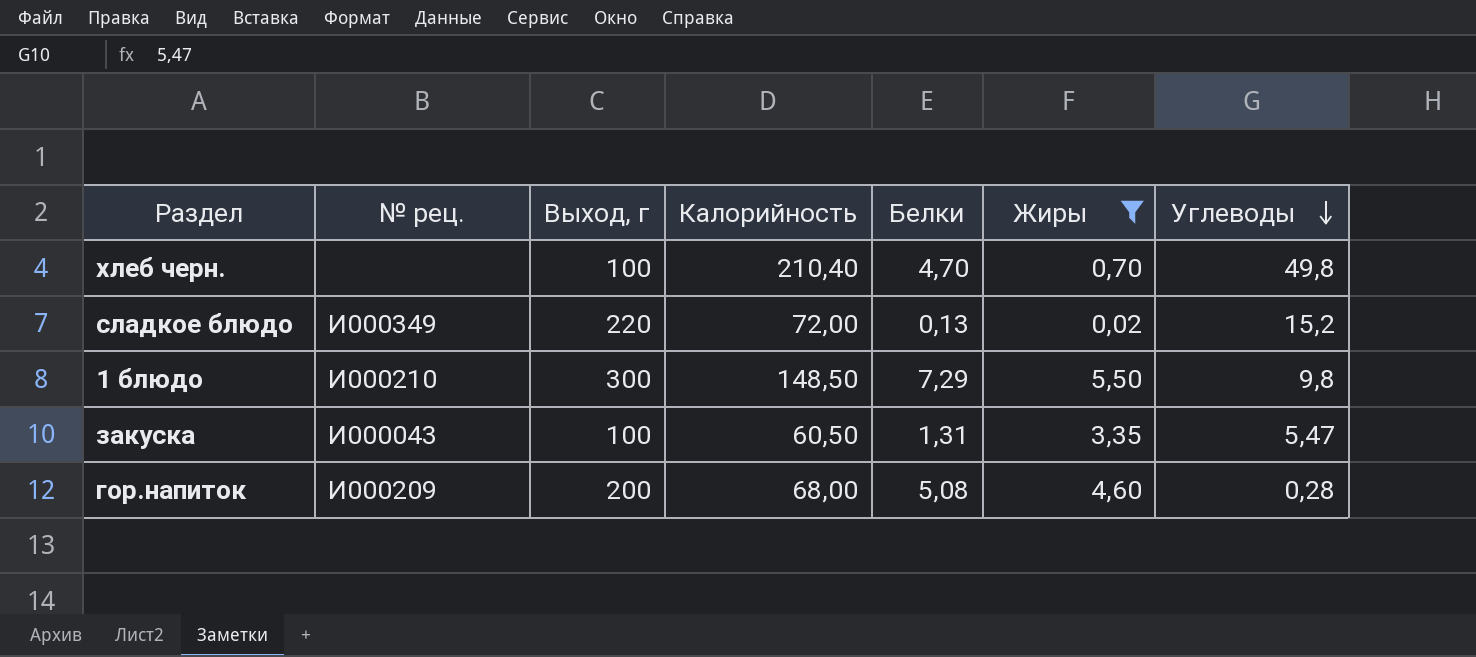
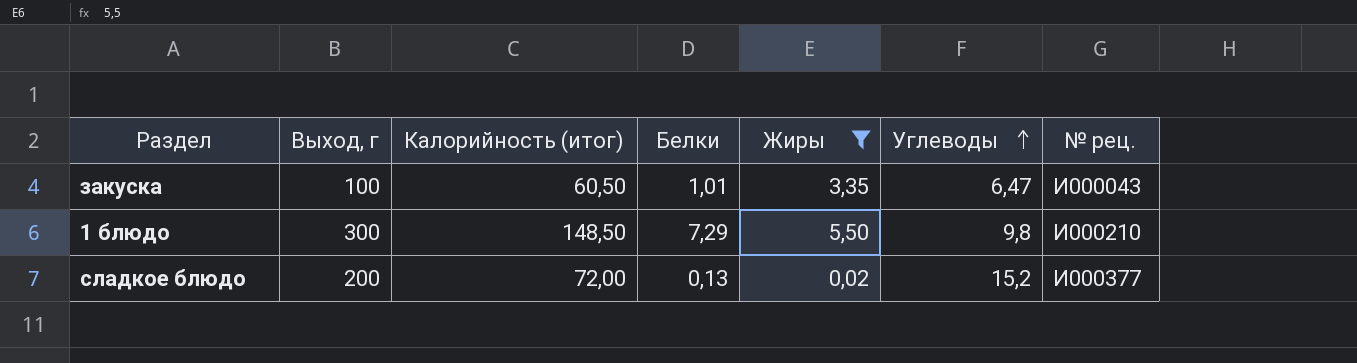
row order: Углеводы descending -> Углеводы ascending
column name: Калорийность -> Калорийность (итог)
column № рец. | position: 2 -> 7
row хлеб черн.: none | 100 | 210,40 | 4,70 | 0,70 | 49,8 -> none
row гор.напиток: И000209 | 200 | 68,00 | 5,08 | 4,60 | 0,28 -> none
закуска | Белки: 1,31 -> 1,01
закуска | Углеводы: 5,47 -> 6,47
сладкое блюдо | Выход, г: 220 -> 200
сладкое блюдо | № рец.: И000349 -> И000377

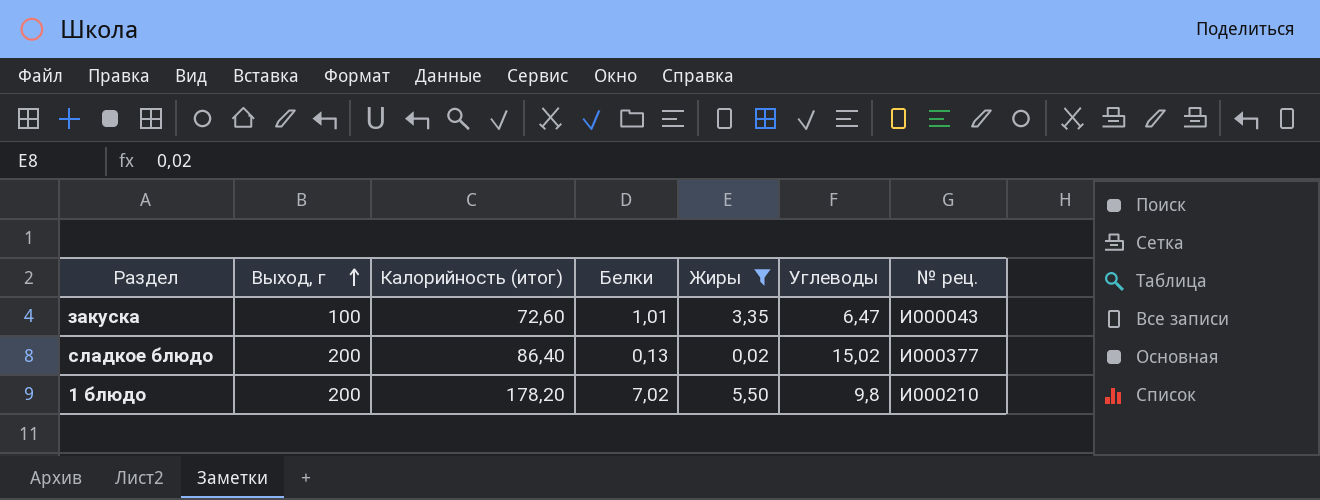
row order: Углеводы ascending -> Выход, г ascending
закуска | Калорийность (итог): 60,50 -> 72,60
сладкое блюдо | Калорийность (итог): 72,00 -> 86,40
сладкое блюдо | Углеводы: 15,2 -> 15,02
1 блюдо | Выход, г: 300 -> 200
1 блюдо | Калорийность (итог): 148,50 -> 178,20
1 блюдо | Белки: 7,29 -> 7,02

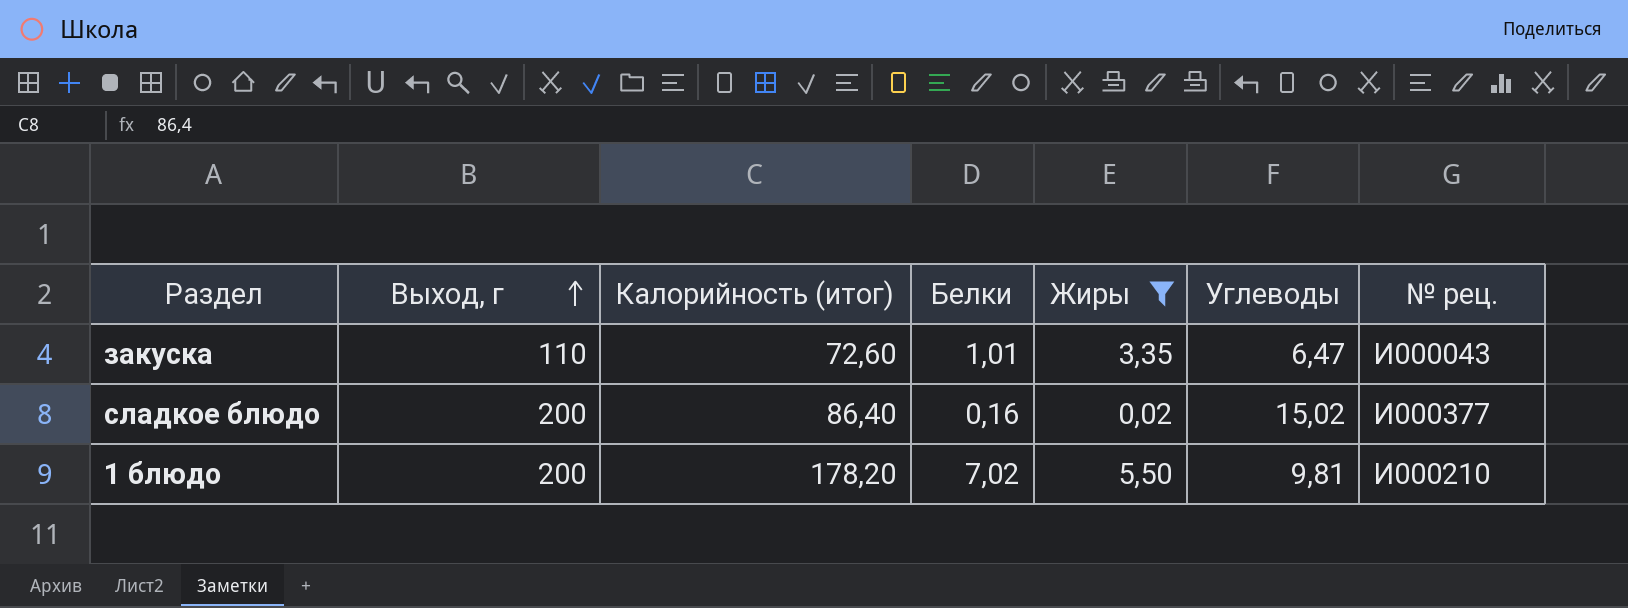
закуска | Выход, г: 100 -> 110
сладкое блюдо | Белки: 0,13 -> 0,16
1 блюдо | Углеводы: 9,8 -> 9,81

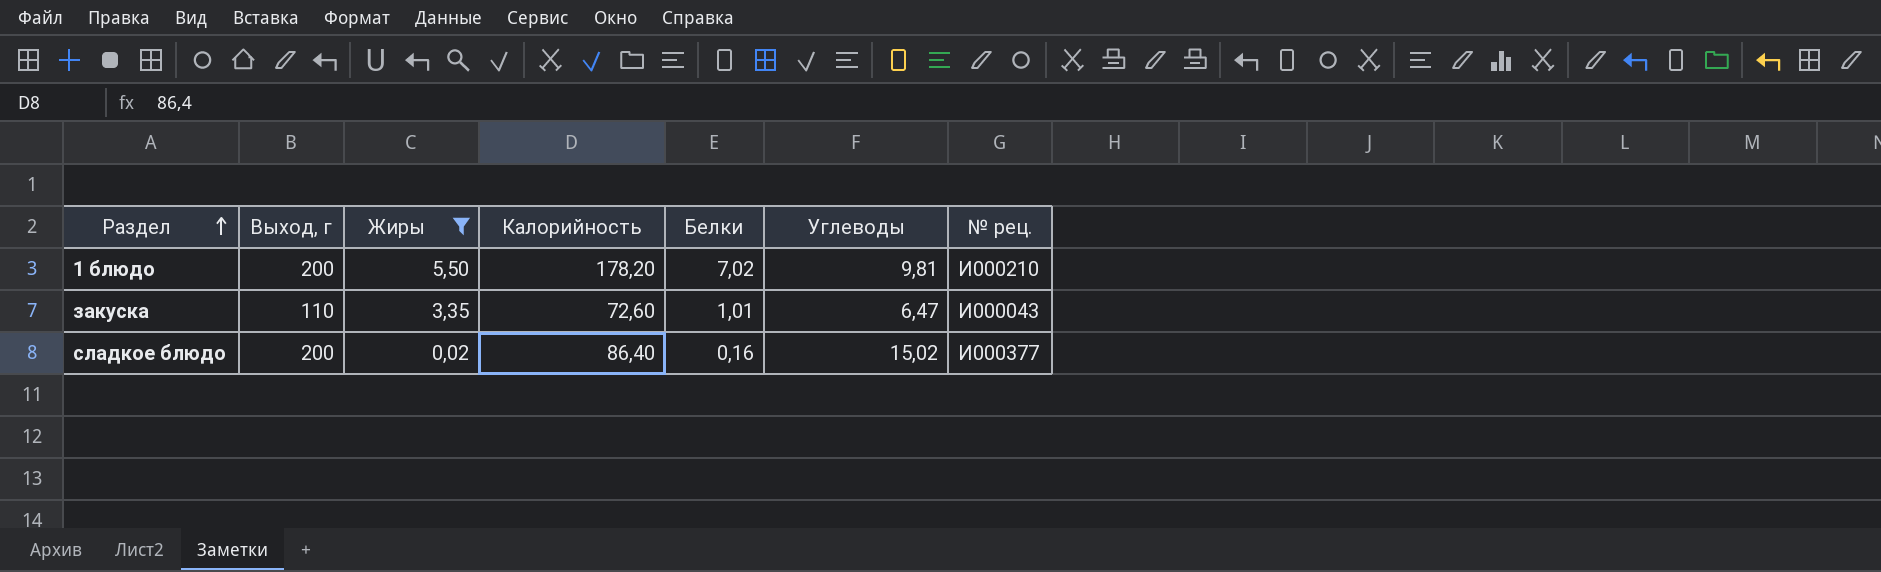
row order: Выход, г ascending -> Раздел ascending
column Жиры | position: 5 -> 3
column name: Калорийность (итог) -> Калорийность

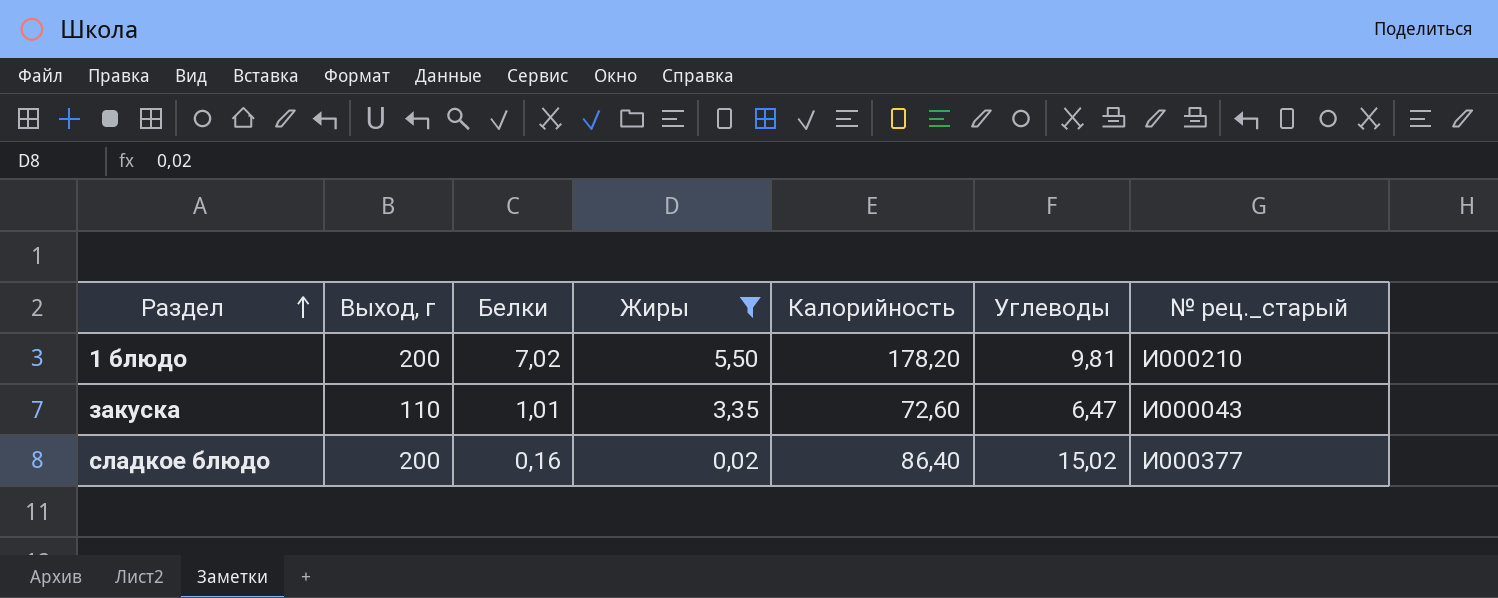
column Белки | position: 5 -> 3
column name: № рец. -> № рец._старый

